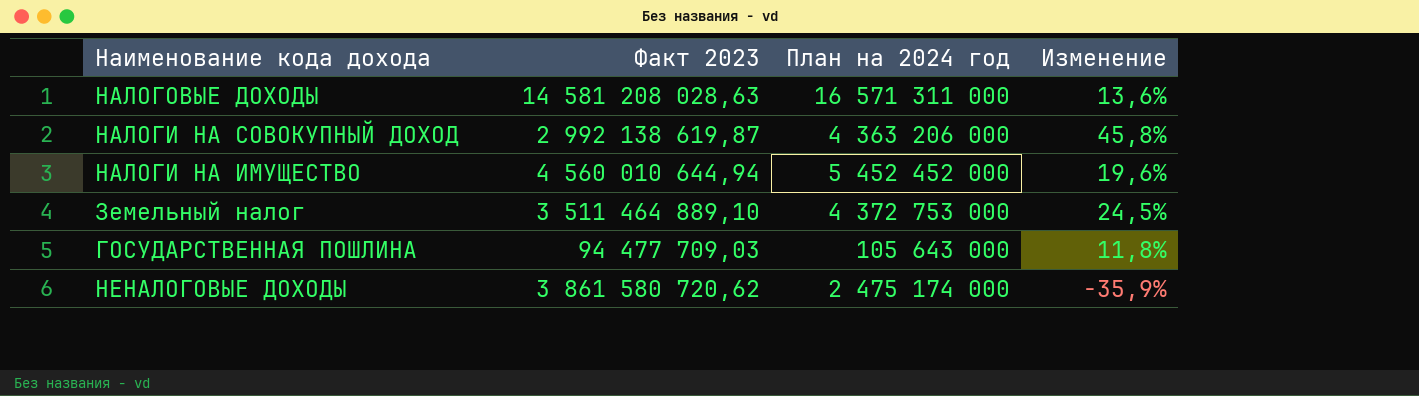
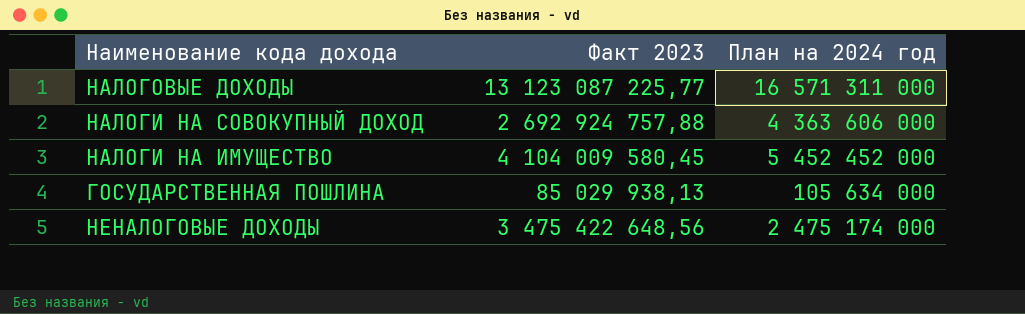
column Изменение | formula: ([План на 2024 год] - [Факт 2023]) / [Факт 2023] -> none
row Земельный налог: 3 511 464 889,10 | 4 372 753 000 | 24,5% -> none
НАЛОГОВЫЕ ДОХОДЫ | Факт 2023: 14 581 208 028,63 -> 13 123 087 225,77
НАЛОГИ НА СОВОКУПНЫЙ ДОХОД | Факт 2023: 2 992 138 619,87 -> 2 692 924 757,88
НАЛОГИ НА СОВОКУПНЫЙ ДОХОД | План на 2024 год: 4 363 206 000 -> 4 363 606 000
НАЛОГИ НА ИМУЩЕСТВО | Факт 2023: 4 560 010 644,94 -> 4 104 009 580,45
ГОСУДАРСТВЕННАЯ ПОШЛИНА | Факт 2023: 94 477 709,03 -> 85 029 938,13
ГОСУДАРСТВЕННАЯ ПОШЛИНА | План на 2024 год: 105 643 000 -> 105 634 000
НЕНАЛОГОВЫЕ ДОХОДЫ | Факт 2023: 3 861 580 720,62 -> 3 475 422 648,56

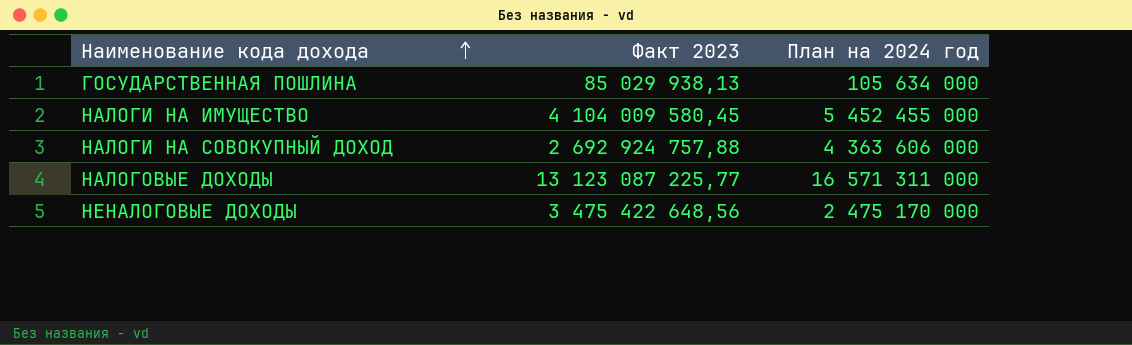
row order: none -> Наименование кода дохода ascending
НАЛОГИ НА ИМУЩЕСТВО | План на 2024 год: 5 452 452 000 -> 5 452 455 000
НЕНАЛОГОВЫЕ ДОХОДЫ | План на 2024 год: 2 475 174 000 -> 2 475 170 000

